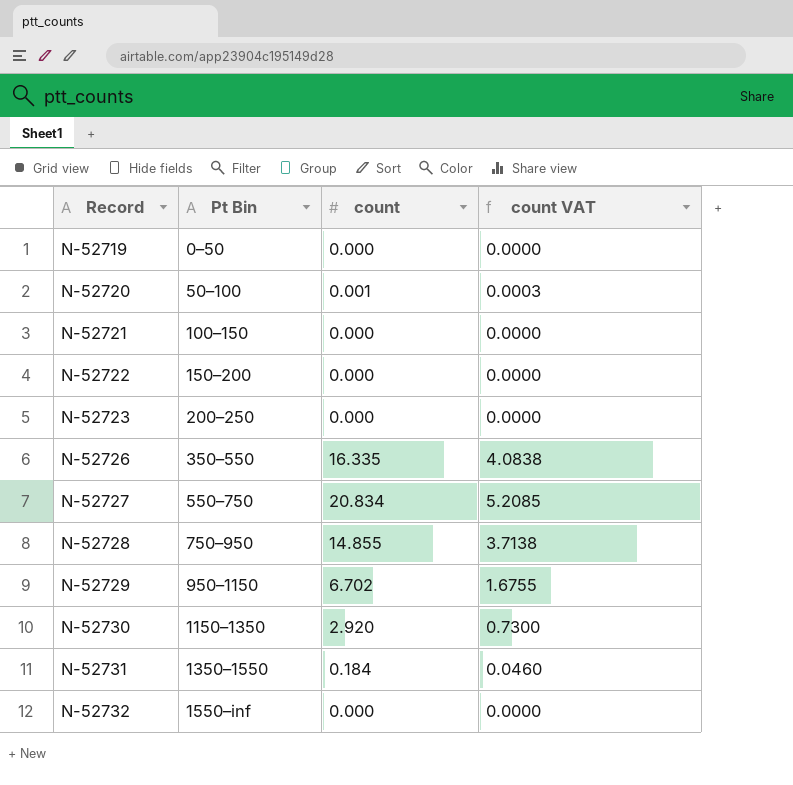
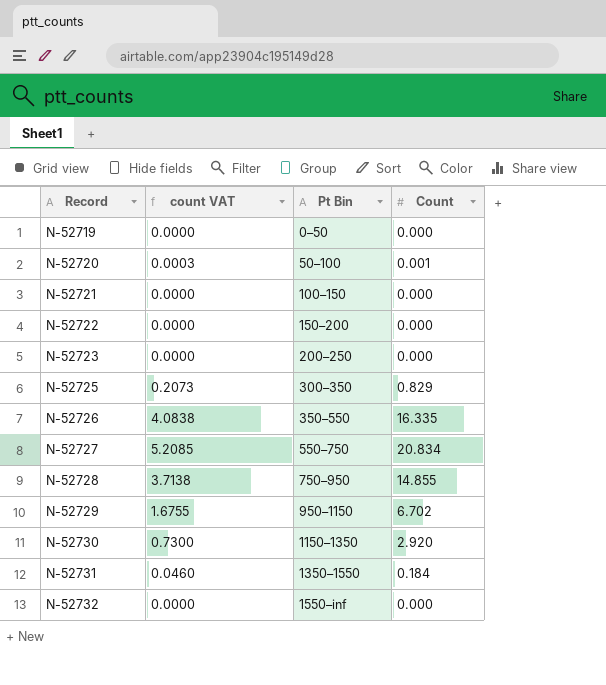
column count VAT | position: 4 -> 2
column name: count -> Count
row N-52725: none -> 0.2073 | 300–350 | 0.829

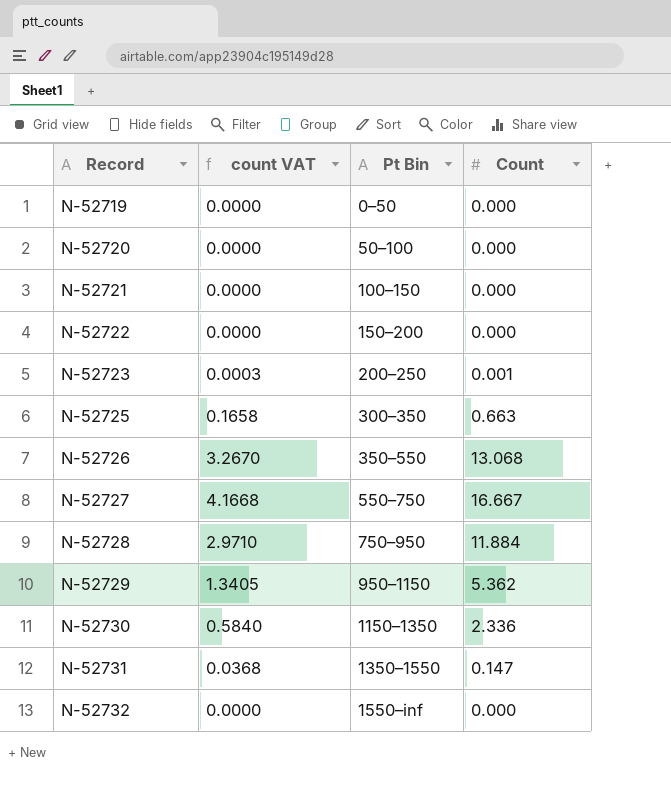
N-52720 | count VAT: 0.0003 -> 0.0000
N-52720 | Count: 0.001 -> 0.000
N-52723 | count VAT: 0.0000 -> 0.0003
N-52723 | Count: 0.000 -> 0.001
N-52725 | count VAT: 0.2073 -> 0.1658
N-52725 | Count: 0.829 -> 0.663
N-52726 | count VAT: 4.0838 -> 3.2670
N-52726 | Count: 16.335 -> 13.068
N-52727 | count VAT: 5.2085 -> 4.1668
N-52727 | Count: 20.834 -> 16.667
N-52728 | count VAT: 3.7138 -> 2.9710
N-52728 | Count: 14.855 -> 11.884
N-52729 | count VAT: 1.6755 -> 1.3405
N-52729 | Count: 6.702 -> 5.362
N-52730 | count VAT: 0.7300 -> 0.5840
N-52730 | Count: 2.920 -> 2.336
N-52731 | count VAT: 0.0460 -> 0.0368
N-52731 | Count: 0.184 -> 0.147

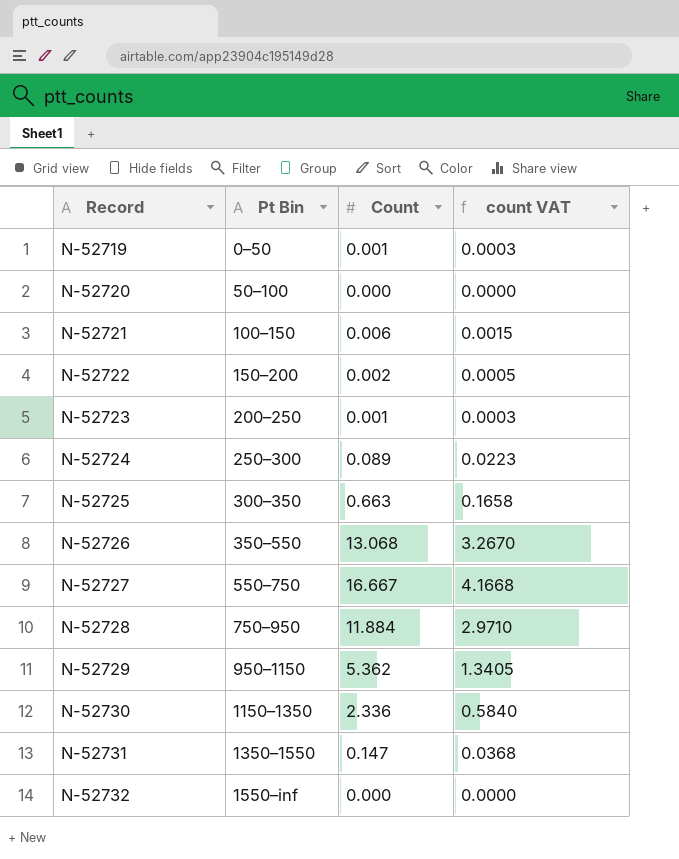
column count VAT | position: 2 -> 4
N-52719 | Count: 0.000 -> 0.001
N-52719 | count VAT: 0.0000 -> 0.0003
N-52721 | Count: 0.000 -> 0.006
N-52721 | count VAT: 0.0000 -> 0.0015
N-52722 | Count: 0.000 -> 0.002
N-52722 | count VAT: 0.0000 -> 0.0005
row N-52724: none -> 250–300 | 0.089 | 0.0223

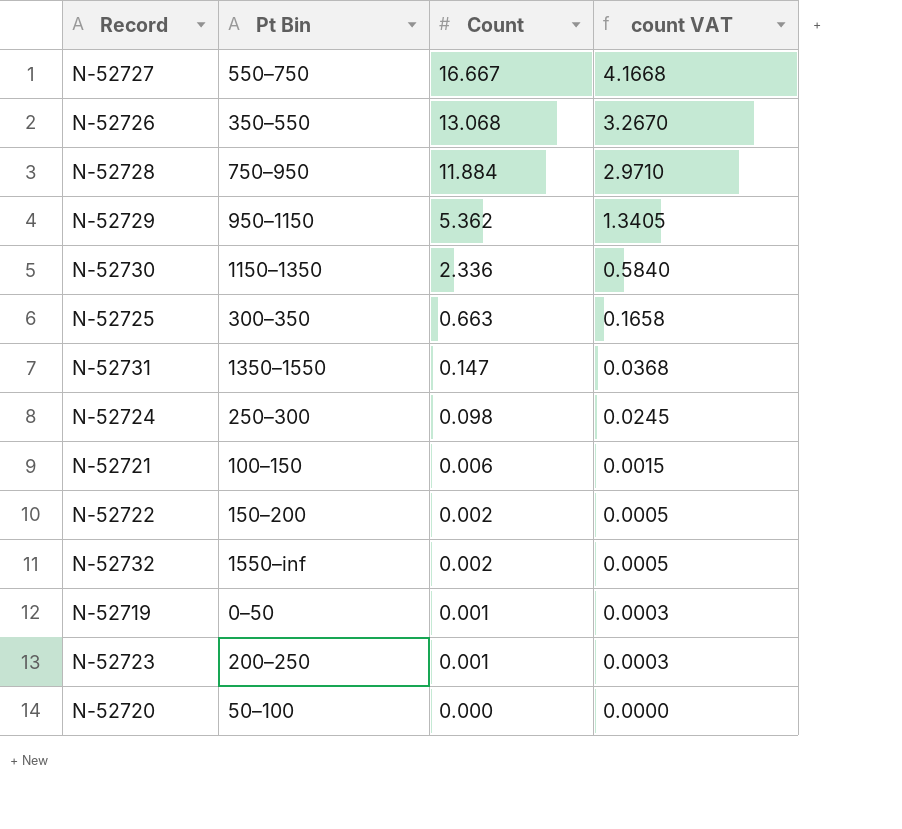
row order: Record ascending -> Count descending
N-52724 | Count: 0.089 -> 0.098
N-52724 | count VAT: 0.0223 -> 0.0245
N-52732 | Count: 0.000 -> 0.002
N-52732 | count VAT: 0.0000 -> 0.0005

